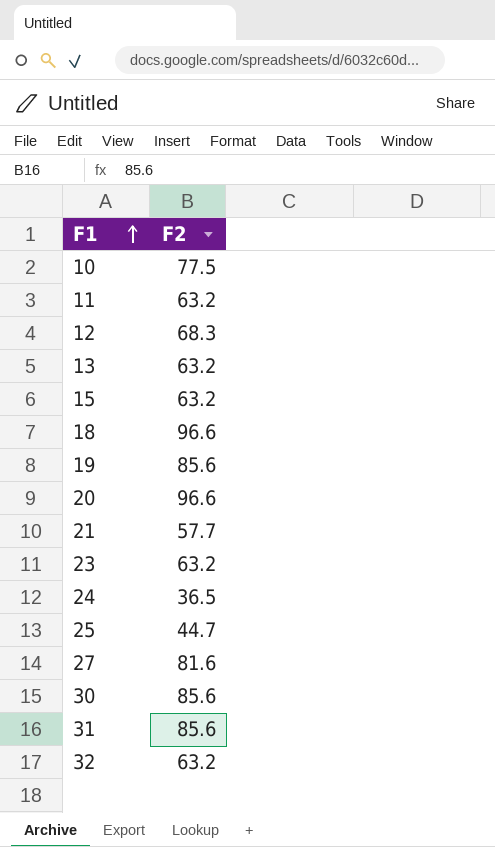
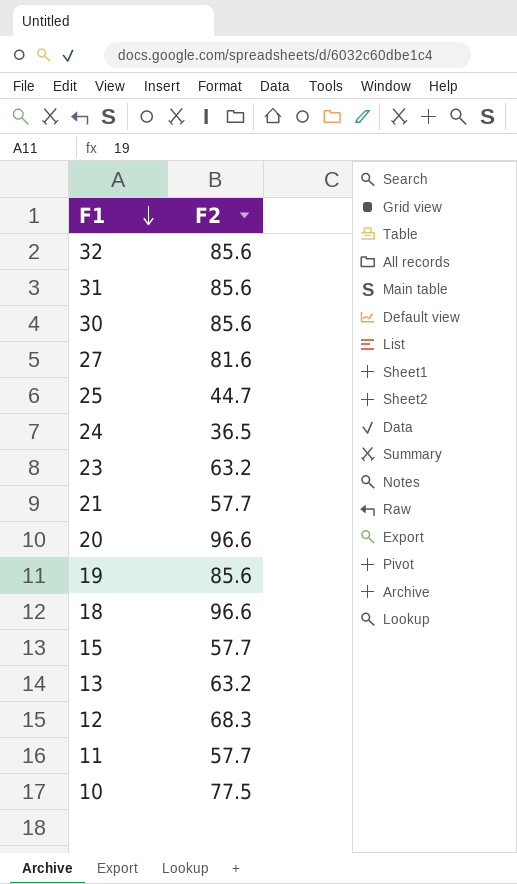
row order: F1 ascending -> F1 descending
32 | F2: 63.2 -> 85.6
15 | F2: 63.2 -> 57.7
11 | F2: 63.2 -> 57.7

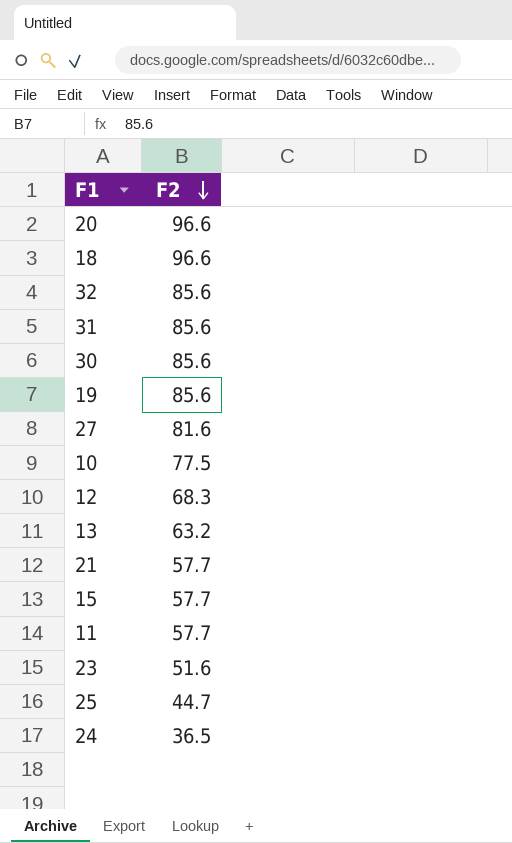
row order: F1 descending -> F2 descending
23 | F2: 63.2 -> 51.6

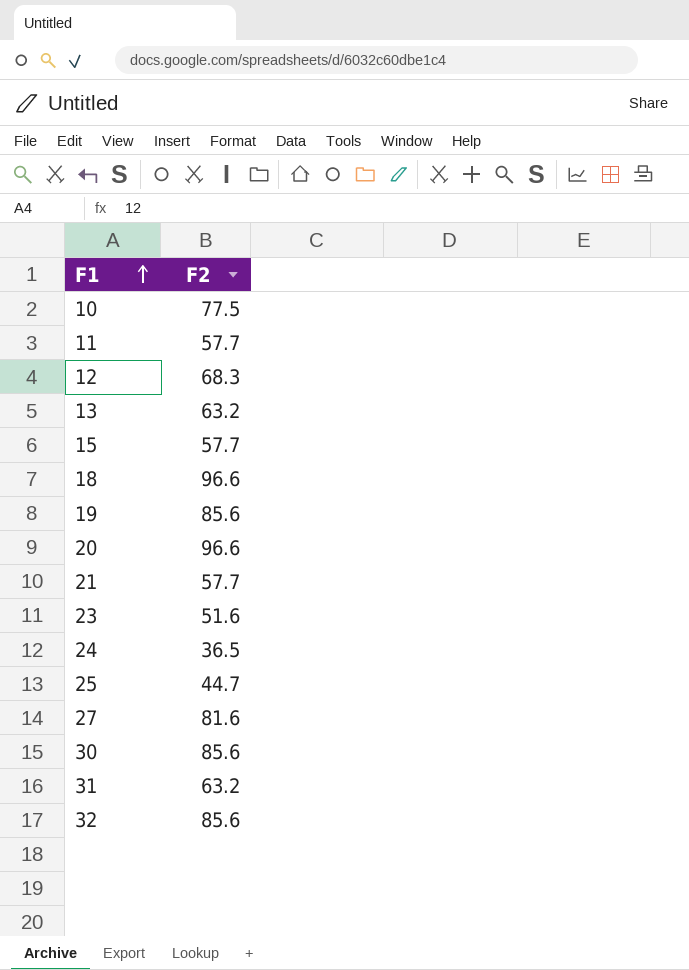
row order: F2 descending -> F1 ascending
31 | F2: 85.6 -> 63.2

